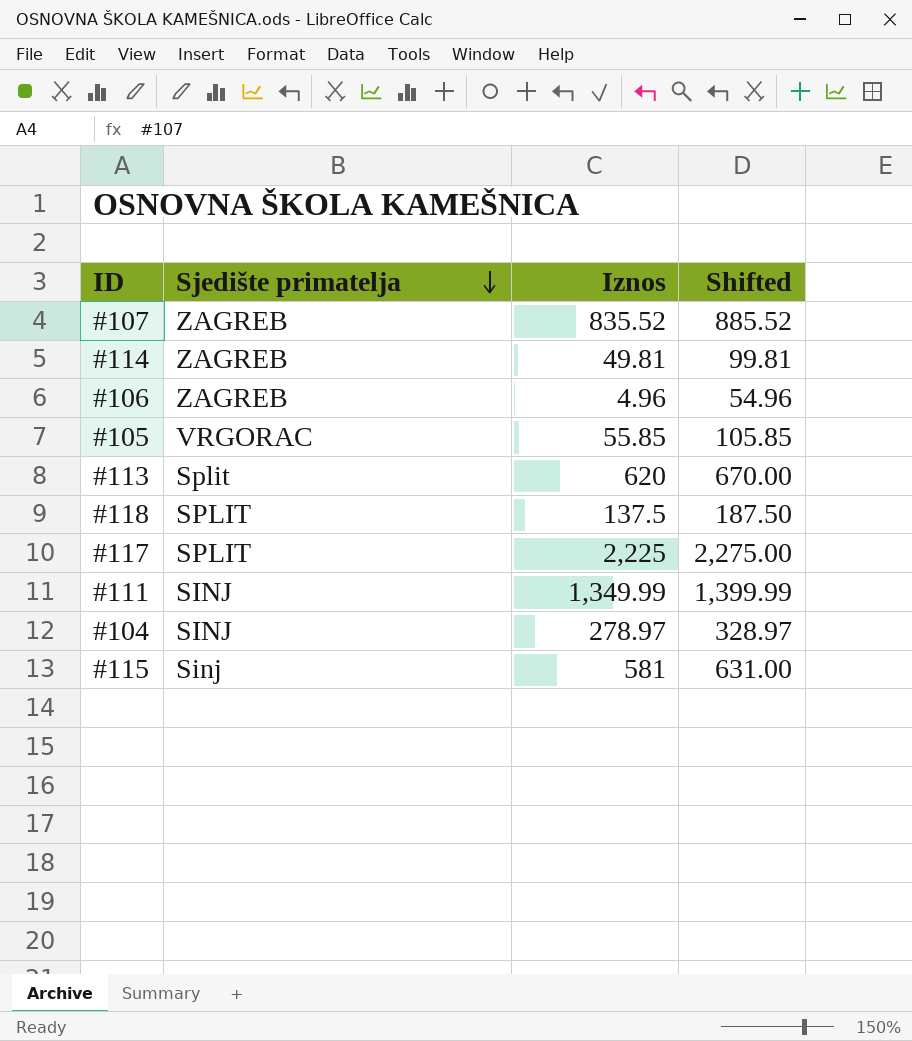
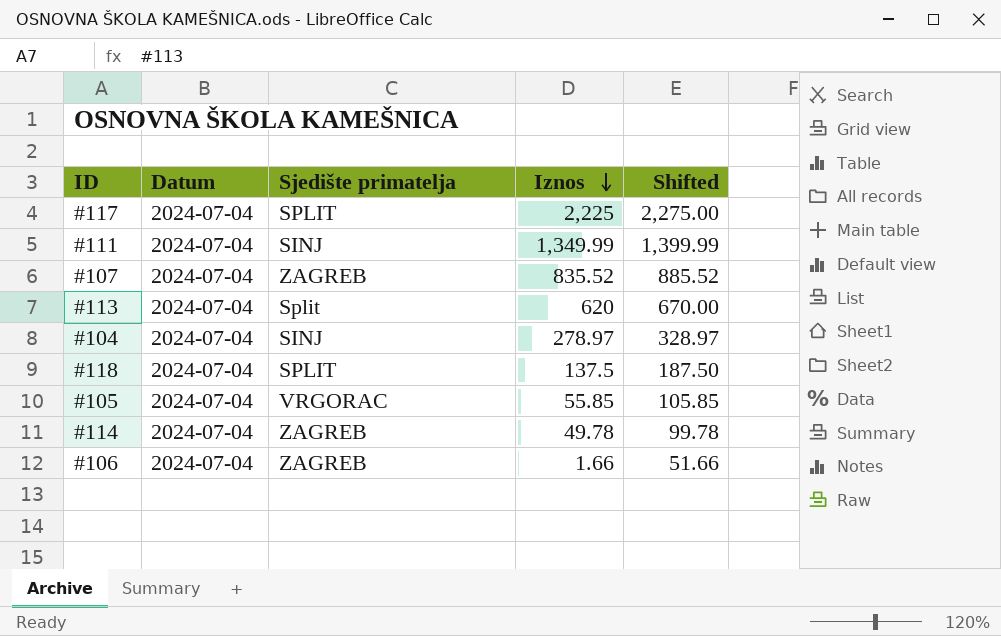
row order: Sjedište primatelja descending -> Iznos descending
column Datum | position: none -> 2
row #115: Sinj | 581 | 631.00 -> none
#114 | Iznos: 49.81 -> 49.78
#114 | Shifted: 99.81 -> 99.78
#106 | Iznos: 4.96 -> 1.66
#106 | Shifted: 54.96 -> 51.66

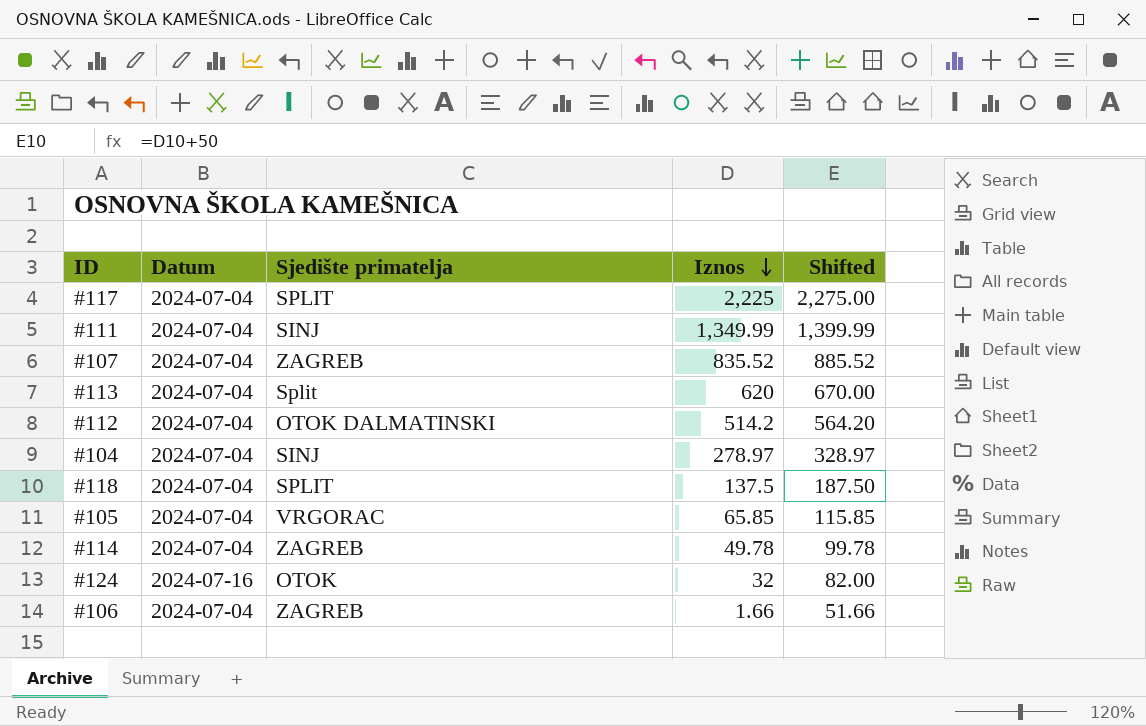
row #112: none -> 2024-07-04 | OTOK DALMATINSKI | 514.2 | 564.20
#105 | Iznos: 55.85 -> 65.85
#105 | Shifted: 105.85 -> 115.85
row #124: none -> 2024-07-16 | OTOK | 32 | 82.00

